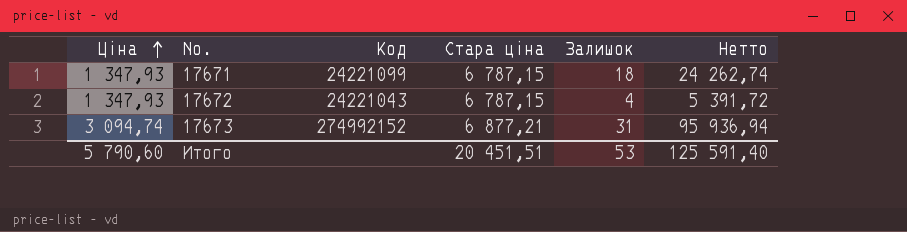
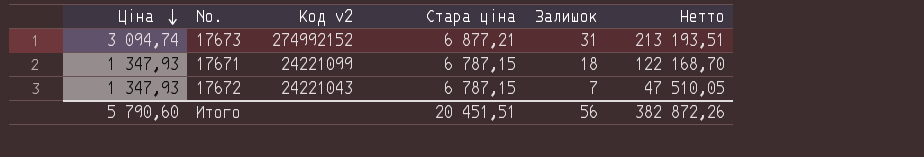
row order: Ціна ascending -> Ціна descending
column name: Код -> Код v2
column Нетто | formula: [Ціна] * [Залишок] -> [Стара ціна] * [Залишок]
17672 | Залишок: 4 -> 7
Итого | Залишок: 53 -> 56
Итого | Нетто: 125 591,40 -> 382 872,26

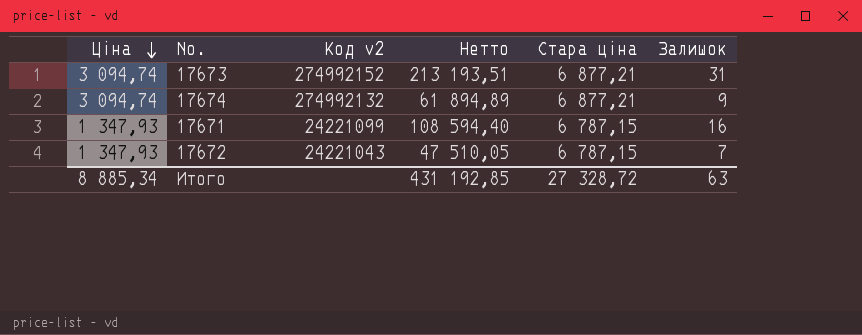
column Нетто | position: 6 -> 4
row 17674: none -> 3 094,74 | 274992132 | 61 894,89 | 6 877,21 | 9
17671 | Нетто: 122 168,70 -> 108 594,40
17671 | Залишок: 18 -> 16
Итого | Ціна: 5 790,60 -> 8 885,34
Итого | Нетто: 382 872,26 -> 431 192,85
Итого | Стара ціна: 20 451,51 -> 27 328,72
Итого | Залишок: 56 -> 63

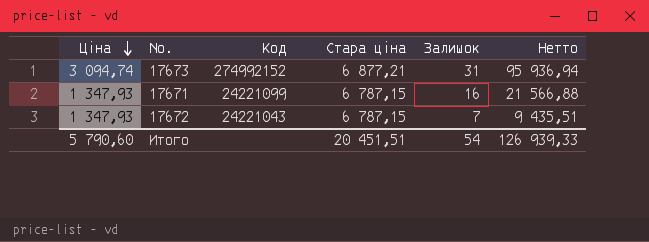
column name: Код v2 -> Код
column Нетто | formula: [Стара ціна] * [Залишок] -> [Ціна] * [Залишок]
column Нетто | position: 4 -> 6
row 17674: 3 094,74 | 274992132 | 61 894,89 | 6 877,21 | 9 -> none
Итого | Ціна: 8 885,34 -> 5 790,60
Итого | Стара ціна: 27 328,72 -> 20 451,51
Итого | Залишок: 63 -> 54
Итого | Нетто: 431 192,85 -> 126 939,33

